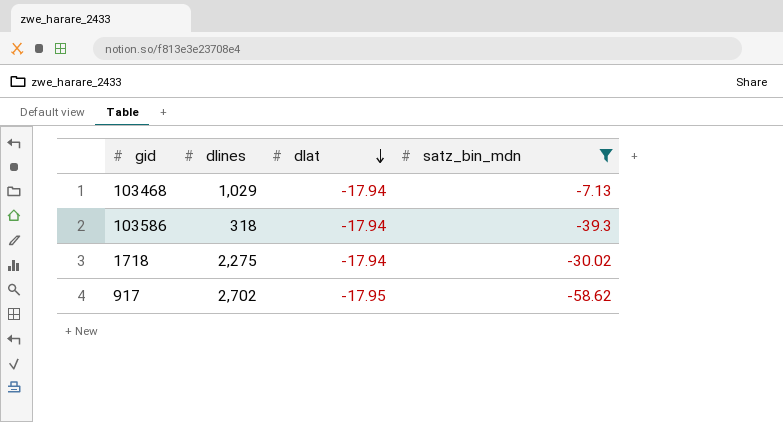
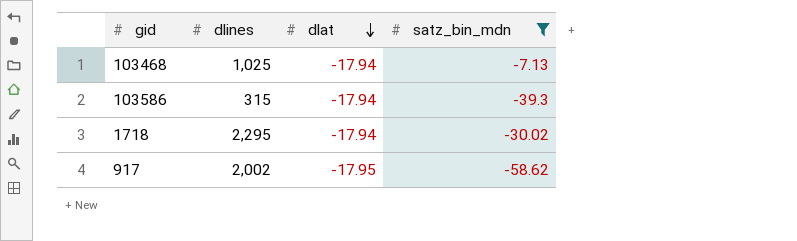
103468 | dlines: 1,029 -> 1,025
103586 | dlines: 318 -> 315
1718 | dlines: 2,275 -> 2,295
917 | dlines: 2,702 -> 2,002

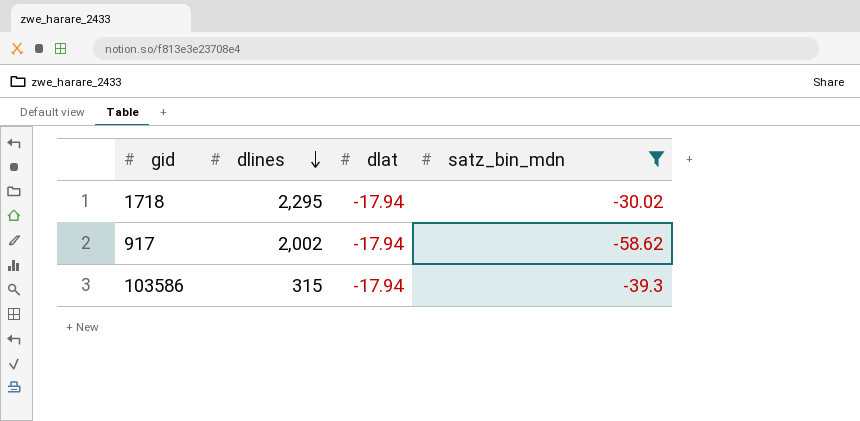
row order: dlat descending -> dlines descending
row 103468: 1,025 | -17.94 | -7.13 -> none
917 | dlat: -17.95 -> -17.94

